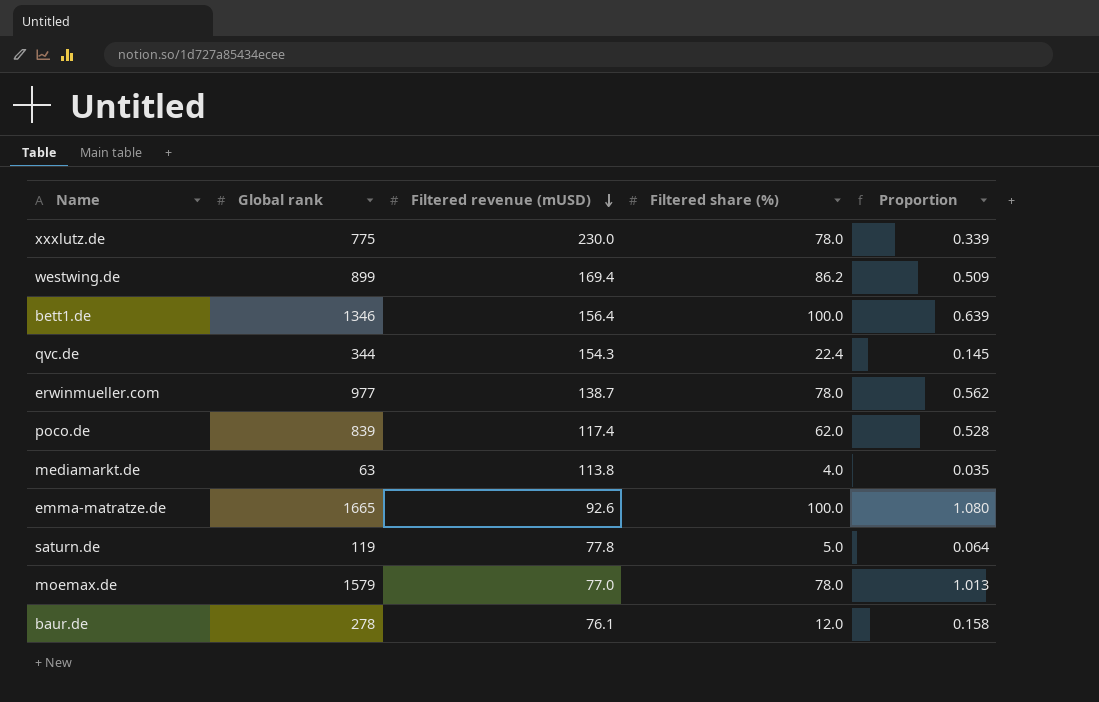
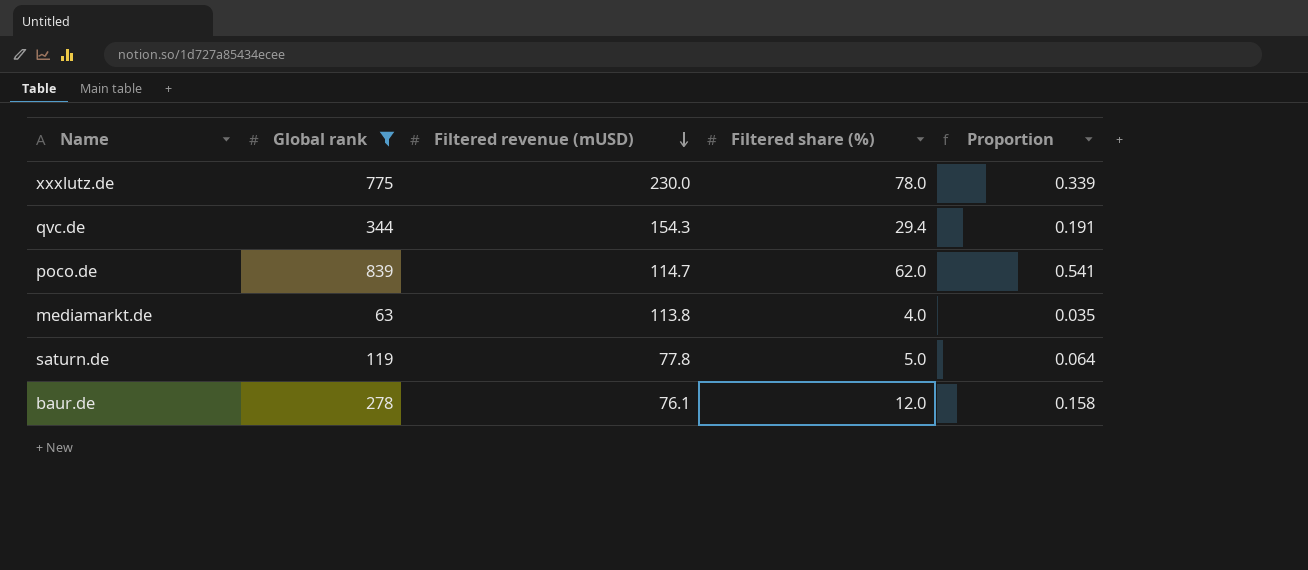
filter: none -> Global rank <= 839
qvc.de | Filtered share (%): 22.4 -> 29.4
qvc.de | Proportion: 0.145 -> 0.191
poco.de | Filtered revenue (mUSD): 117.4 -> 114.7
poco.de | Proportion: 0.528 -> 0.541

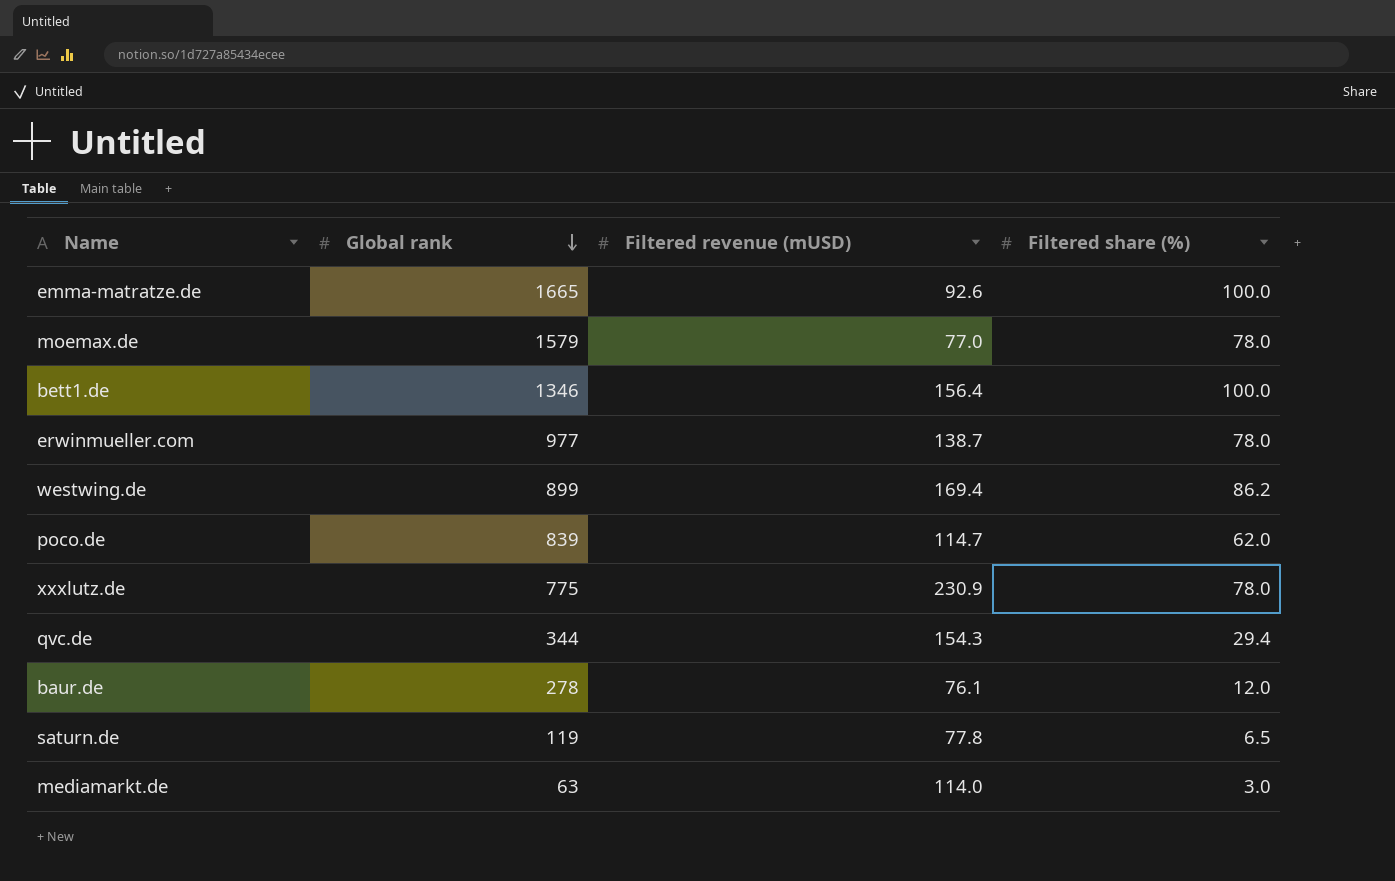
filter: Global rank <= 839 -> none
row order: Filtered revenue (mUSD) descending -> Global rank descending
column Proportion | formula: [Filtered share (%)] / [Filtered revenue (mUSD)] -> none
xxxlutz.de | Filtered revenue (mUSD): 230.0 -> 230.9
saturn.de | Filtered share (%): 5.0 -> 6.5
mediamarkt.de | Filtered revenue (mUSD): 113.8 -> 114.0
mediamarkt.de | Filtered share (%): 4.0 -> 3.0

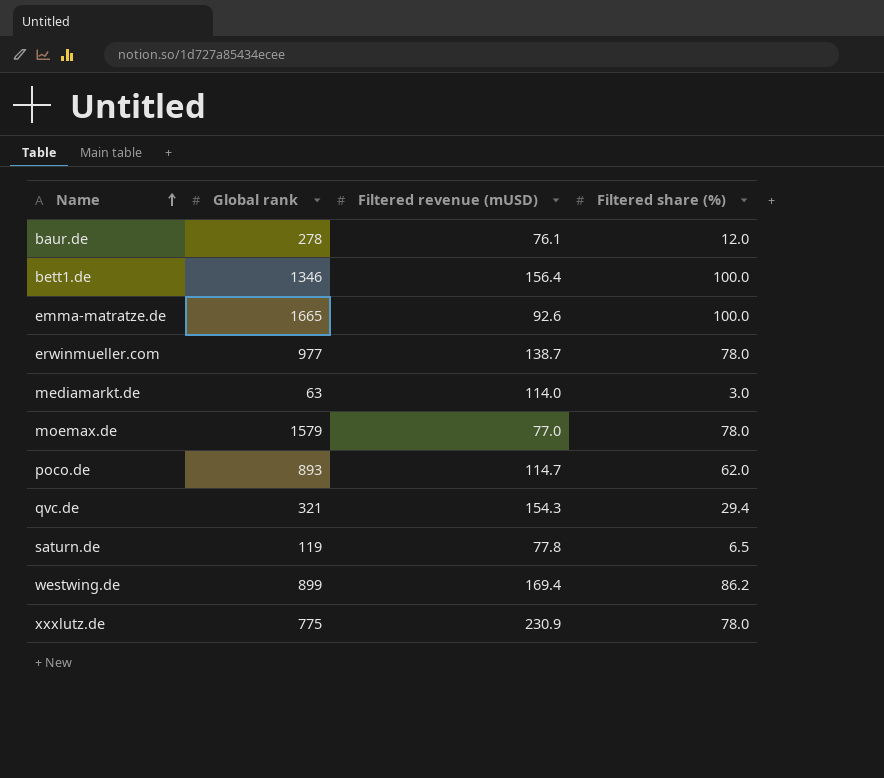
row order: Global rank descending -> Name ascending
poco.de | Global rank: 839 -> 893
qvc.de | Global rank: 344 -> 321

